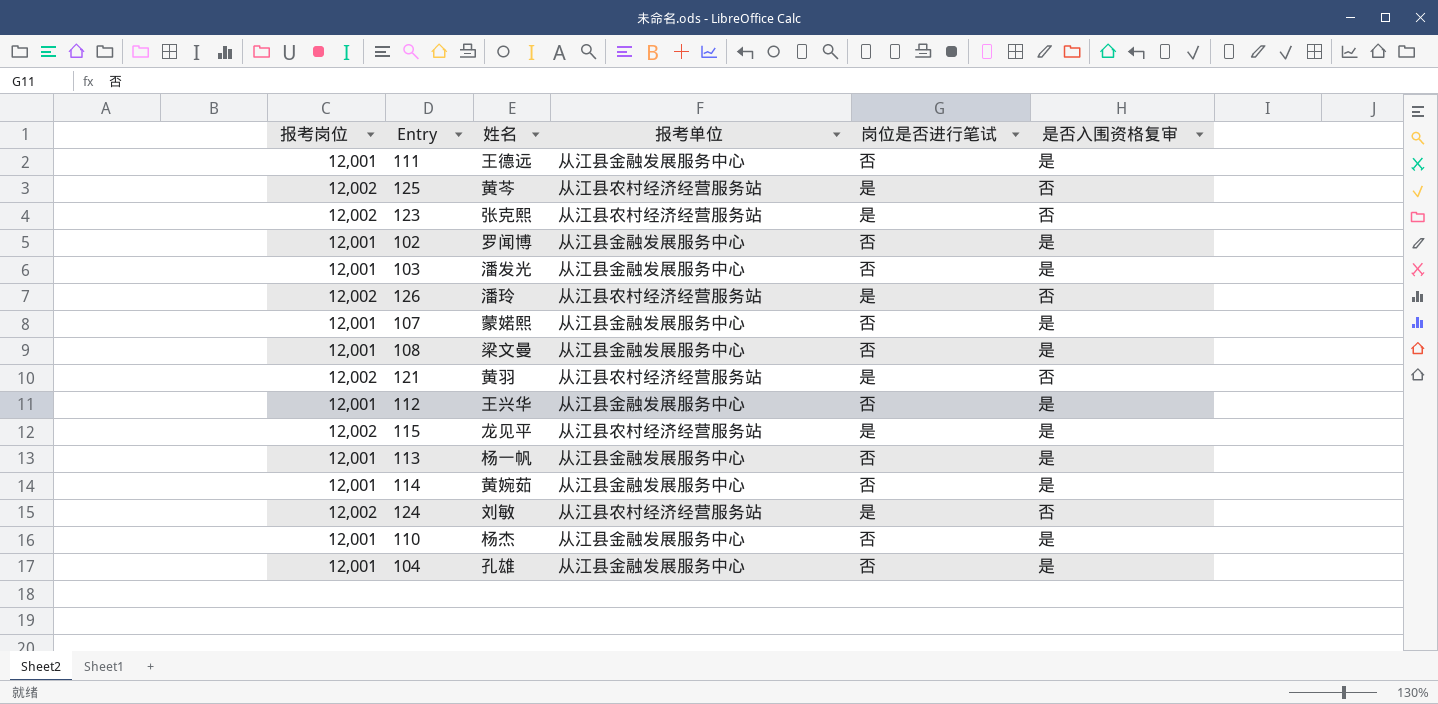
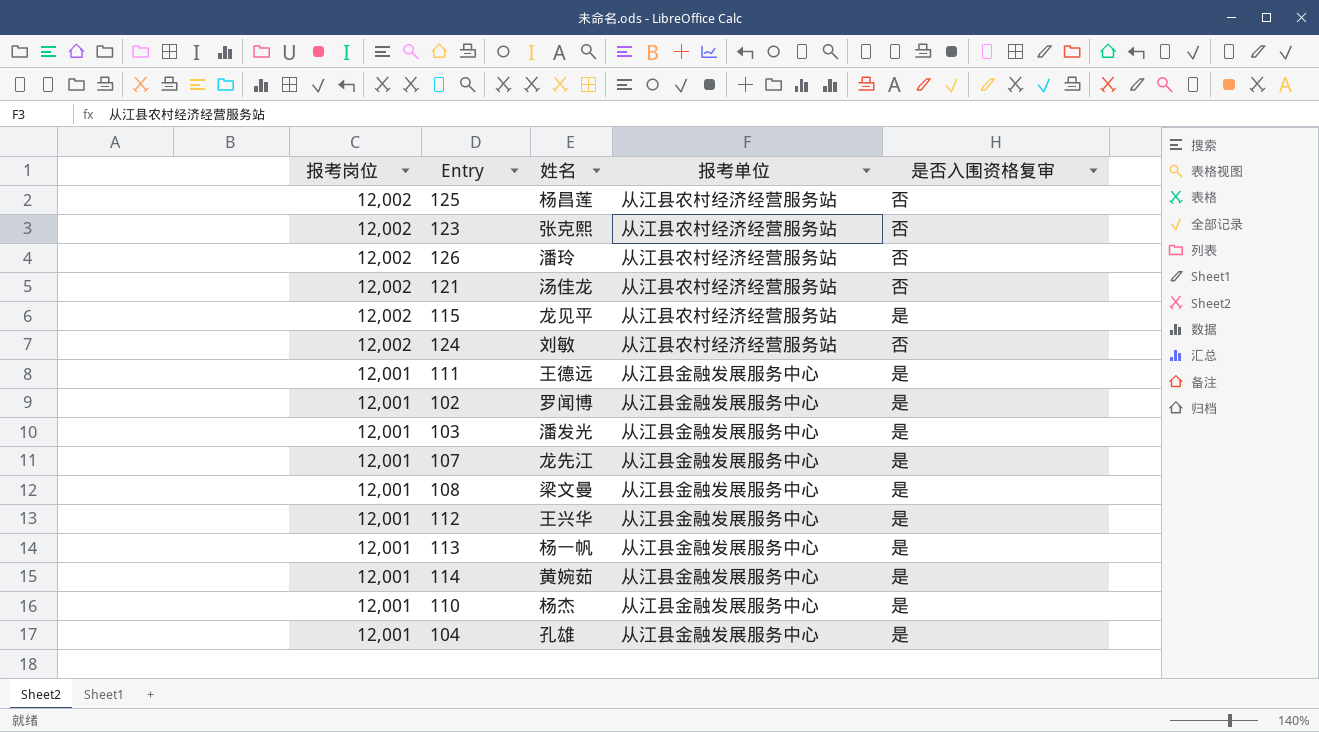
row order: none -> 报考岗位 descending
column 岗位是否进行笔试 | position: 5 -> none
125 | 姓名: 黄芩 -> 杨昌莲
121 | 姓名: 黄羽 -> 汤佳龙
107 | 姓名: 蒙婼熙 -> 龙先江

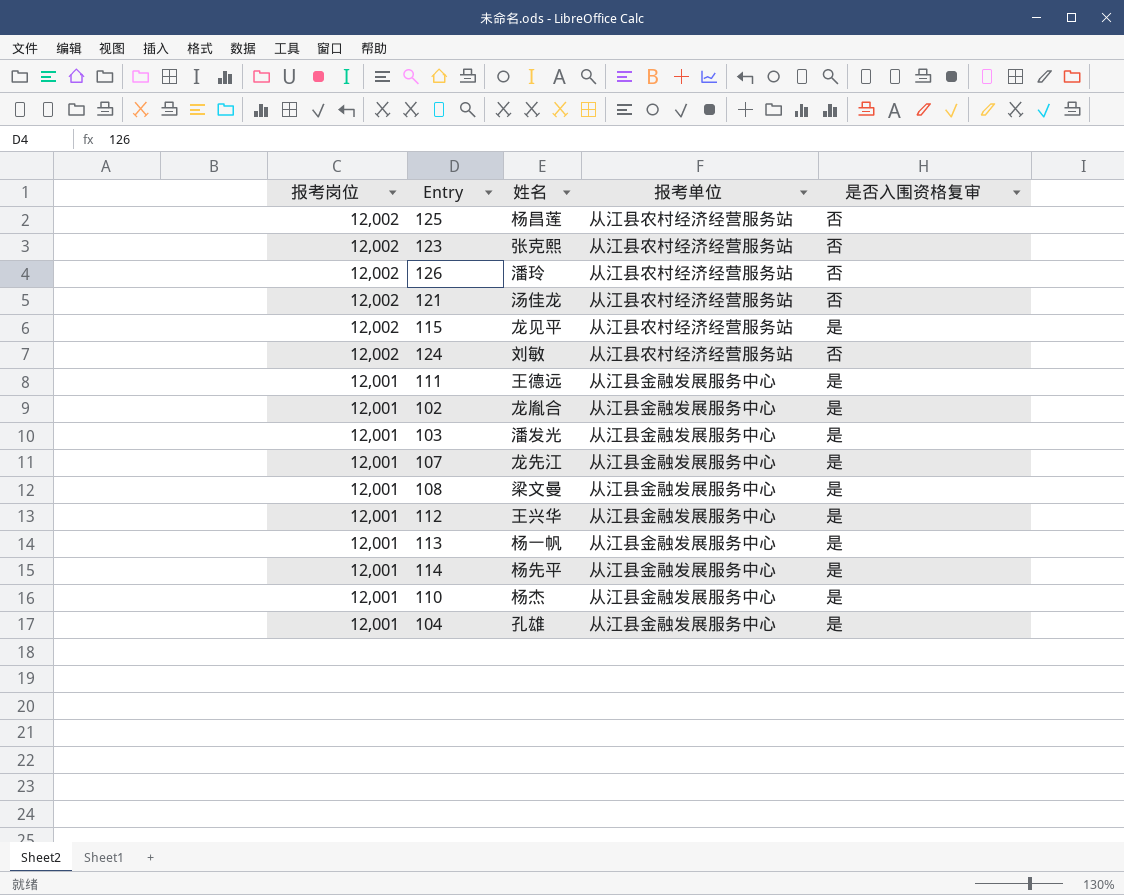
102 | 姓名: 罗闻博 -> 龙胤合
114 | 姓名: 黄婉茹 -> 杨先平

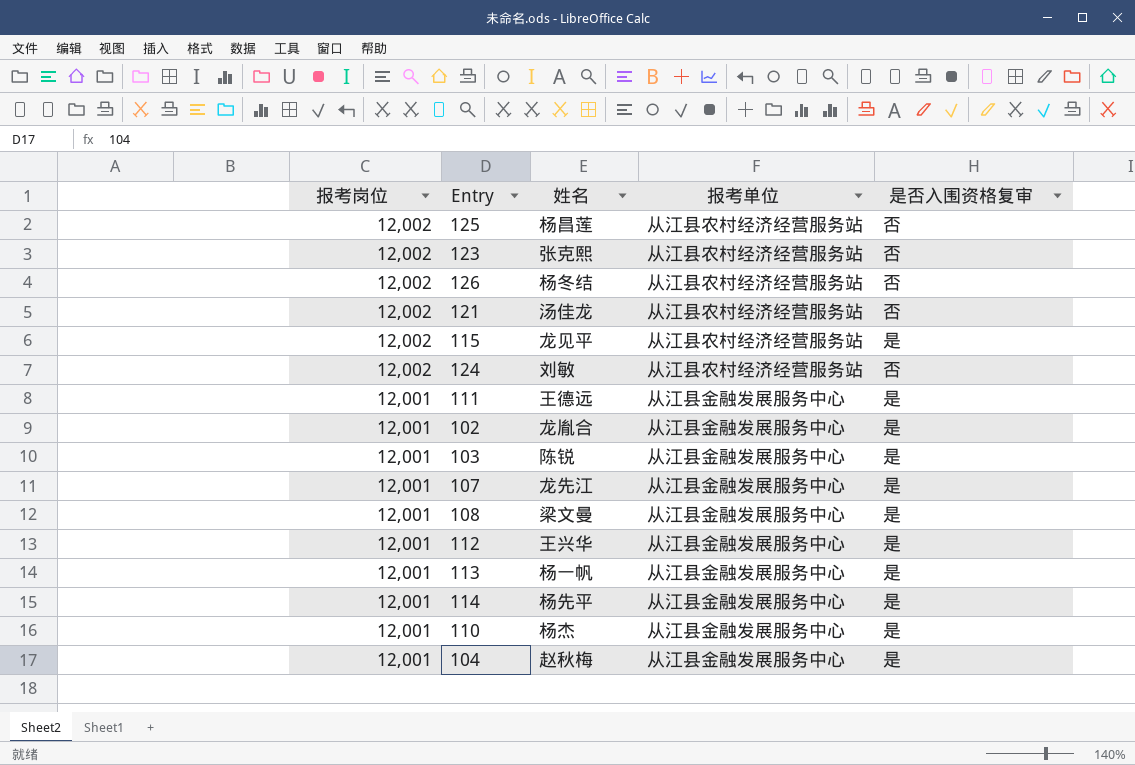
126 | 姓名: 潘玲 -> 杨冬结
103 | 姓名: 潘发光 -> 陈锐
104 | 姓名: 孔雄 -> 赵秋梅

